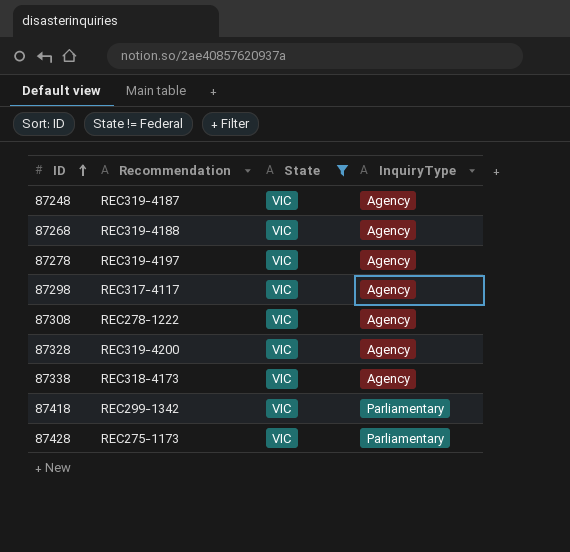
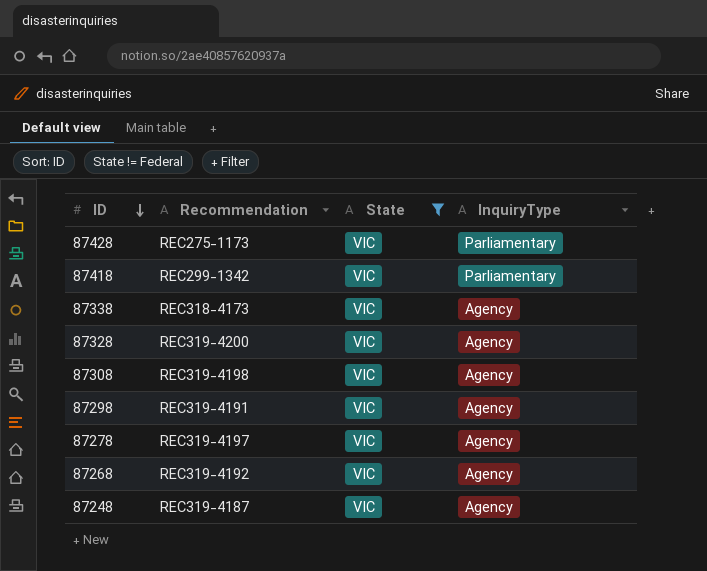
row order: ID ascending -> ID descending
87308 | Recommendation: REC278-1222 -> REC319-4198
87298 | Recommendation: REC317-4117 -> REC319-4191
87268 | Recommendation: REC319-4188 -> REC319-4192

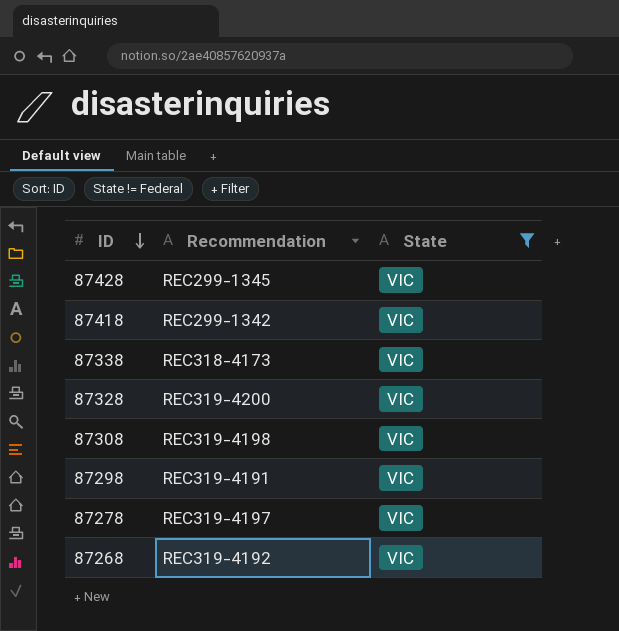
column InquiryType | position: 4 -> none
row 87248: REC319-4187 | VIC | Agency -> none
87428 | Recommendation: REC275-1173 -> REC299-1345

